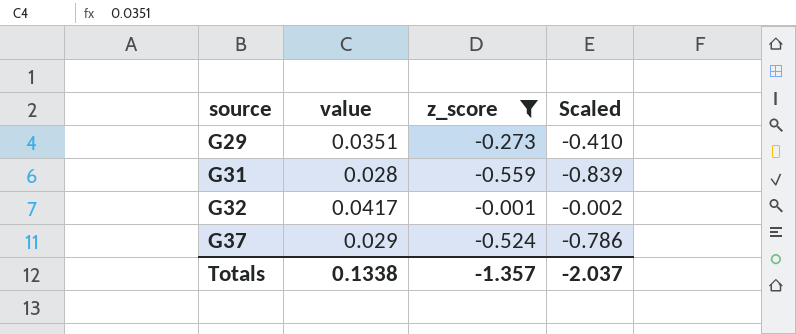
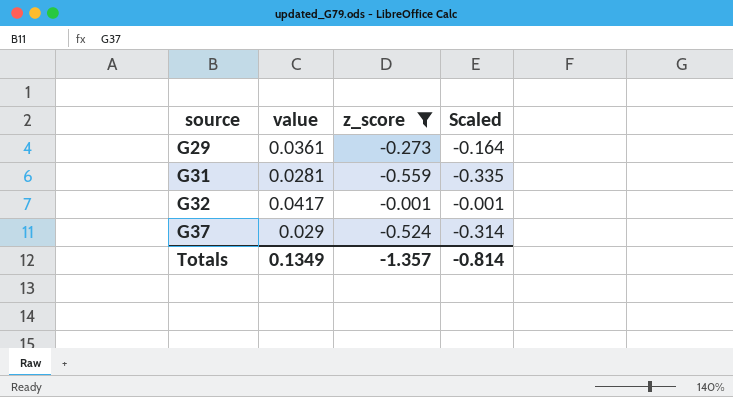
column Scaled | formula: [z_score] * 1.5 -> [z_score] * 0.6
G29 | value: 0.0351 -> 0.0361
G31 | value: 0.028 -> 0.0281
Totals | value: 0.1338 -> 0.1349
Totals | Scaled: -2.037 -> -0.814

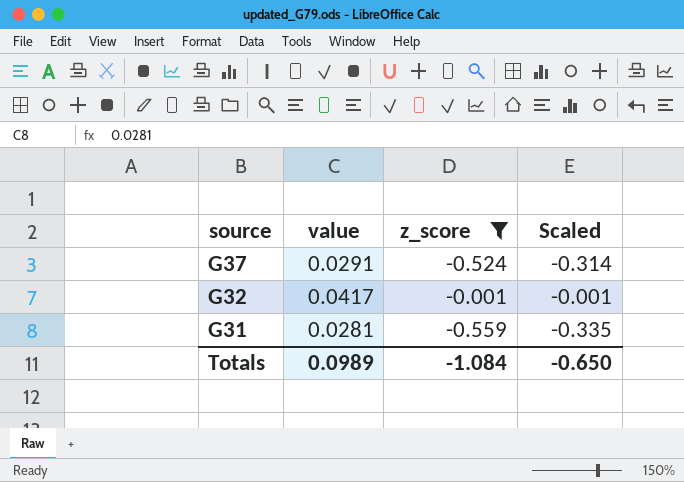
row order: source ascending -> source descending
row G29: 0.0361 | -0.273 | -0.164 -> none
G37 | value: 0.029 -> 0.0291
Totals | value: 0.1349 -> 0.0989
Totals | z_score: -1.357 -> -1.084
Totals | Scaled: -0.814 -> -0.650

